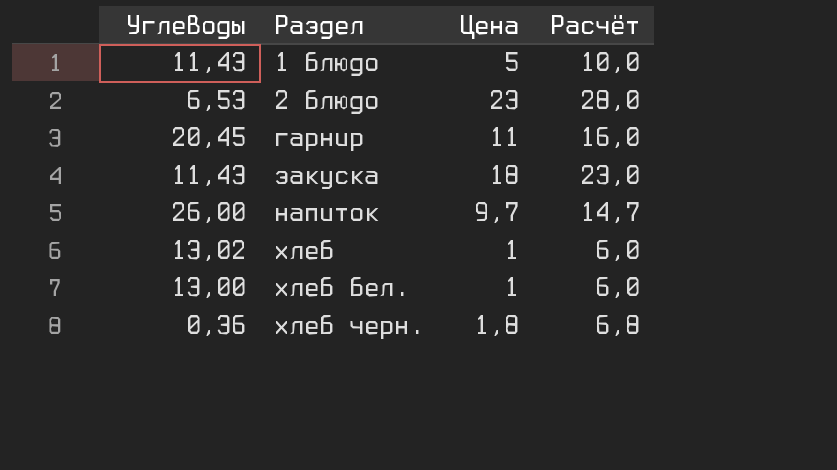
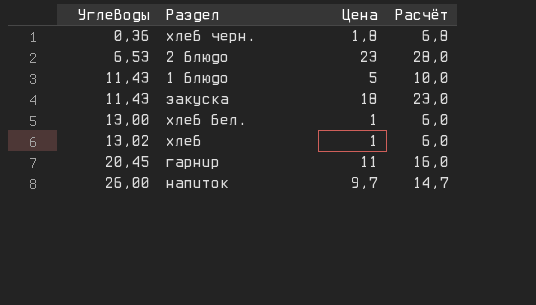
row order: Раздел ascending -> Углеводы ascending

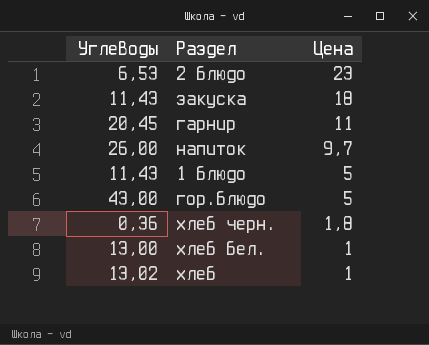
row order: Углеводы ascending -> Цена descending
column Расчёт | formula: [Цена] + 5 -> none
row гор.блюдо: none -> 43,00 | 5

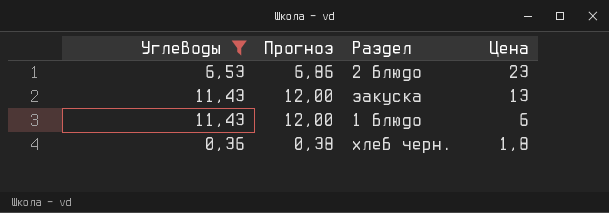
filter: none -> Углеводы <= 11,43
column Прогноз | formula: none -> [Углеводы] * 1,05
закуска | Цена: 18 -> 13
1 блюдо | Цена: 5 -> 6

